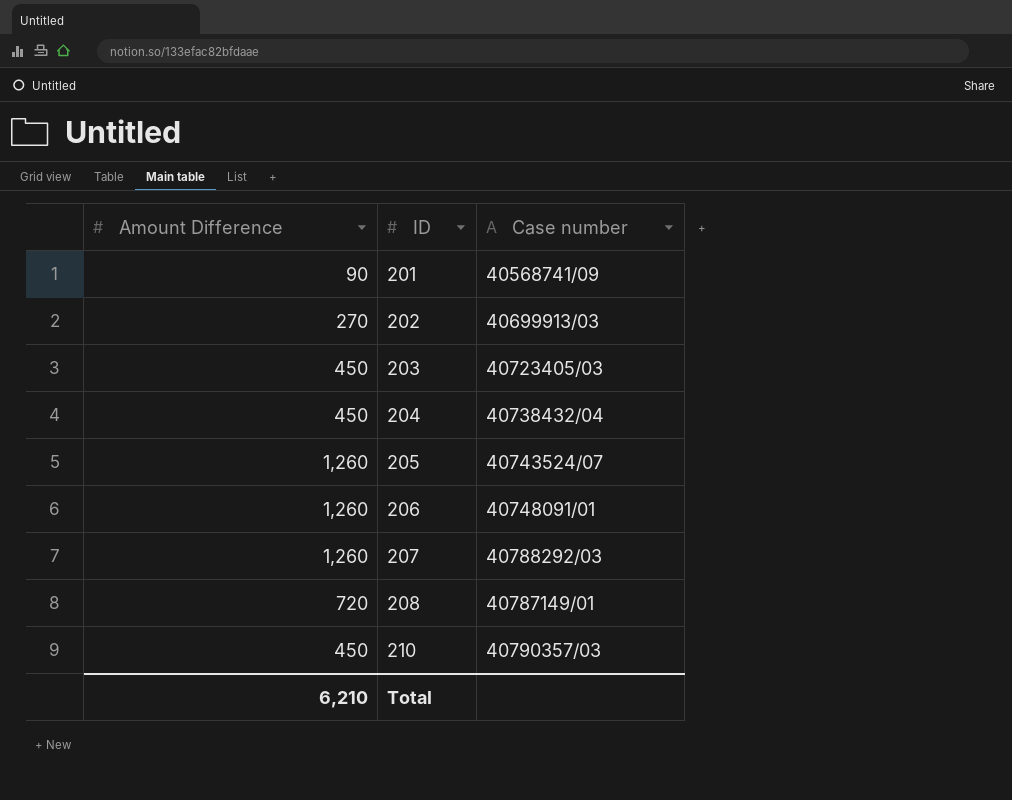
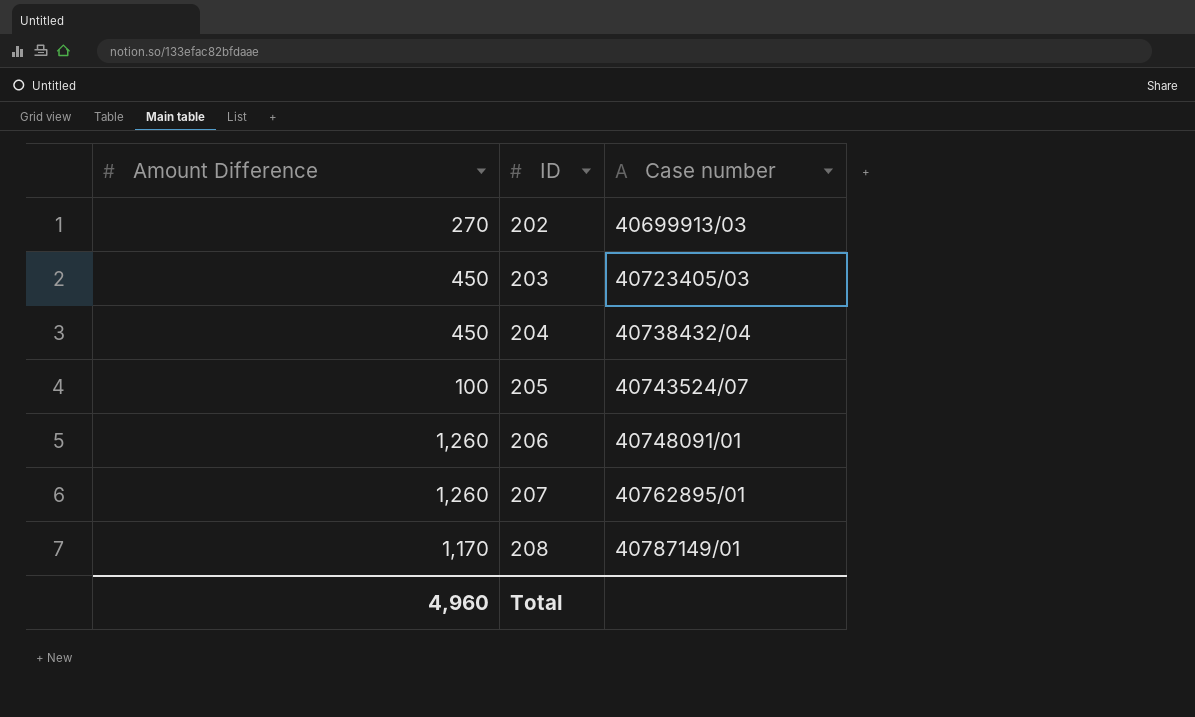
row 201: 90 | 40568741/09 -> none
row 210: 450 | 40790357/03 -> none
205 | Amount Difference: 1,260 -> 100
207 | Case number: 40788292/03 -> 40762895/01
208 | Amount Difference: 720 -> 1,170
Total | Amount Difference: 6,210 -> 4,960

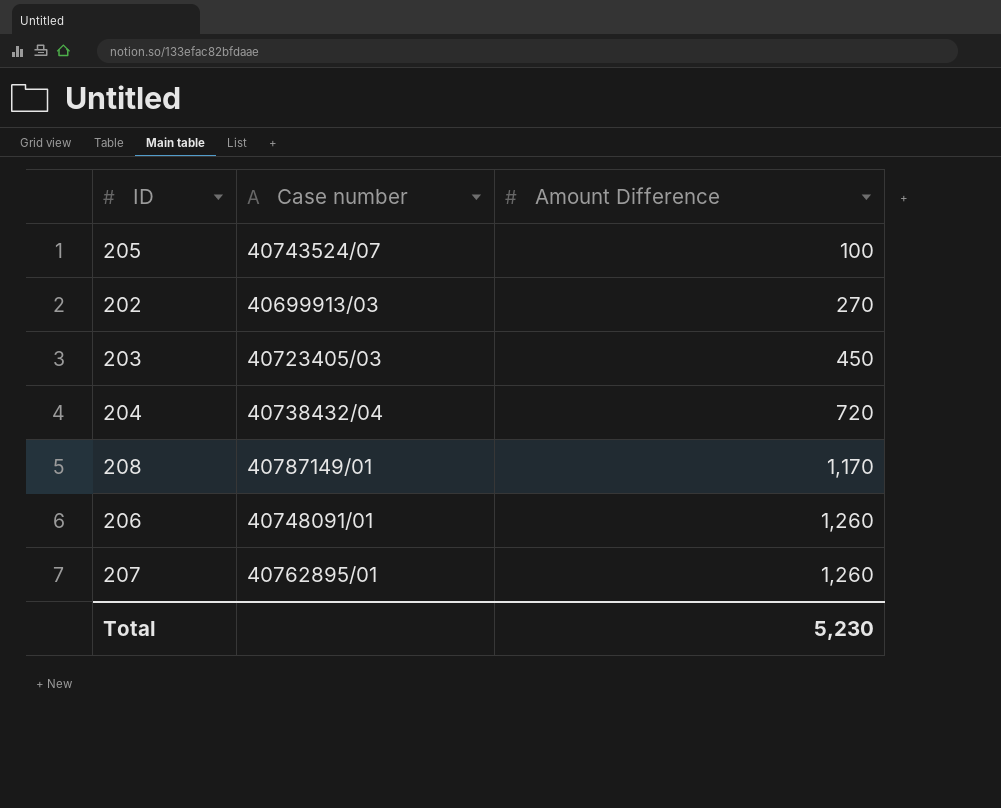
row order: ID ascending -> Amount Difference ascending
column Amount Difference | position: 1 -> 3
204 | Amount Difference: 450 -> 720
Total | Amount Difference: 4,960 -> 5,230

